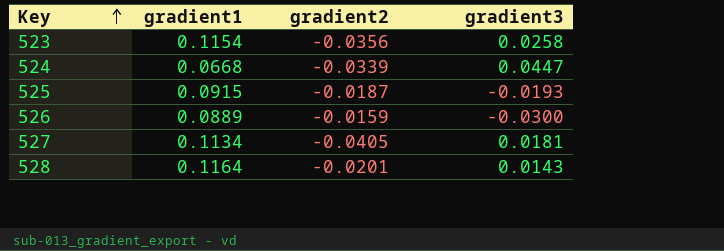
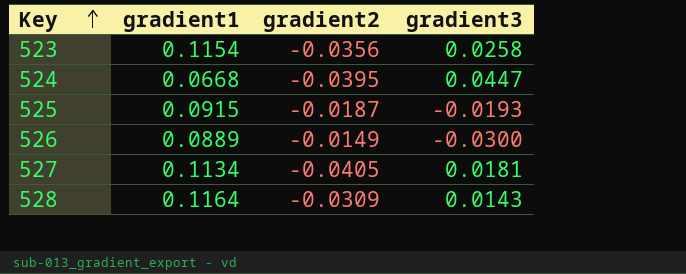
524 | gradient2: -0.0339 -> -0.0395
526 | gradient2: -0.0159 -> -0.0149
528 | gradient2: -0.0201 -> -0.0309

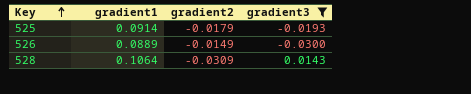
filter: none -> gradient3 <= 0.0143
525 | gradient1: 0.0915 -> 0.0914
525 | gradient2: -0.0187 -> -0.0179
528 | gradient1: 0.1164 -> 0.1064

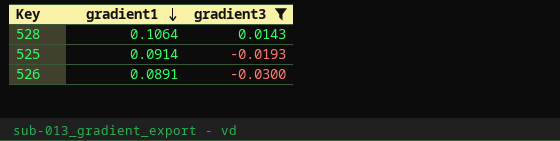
row order: Key ascending -> gradient1 descending
column gradient2 | position: 3 -> none
526 | gradient1: 0.0889 -> 0.0891

